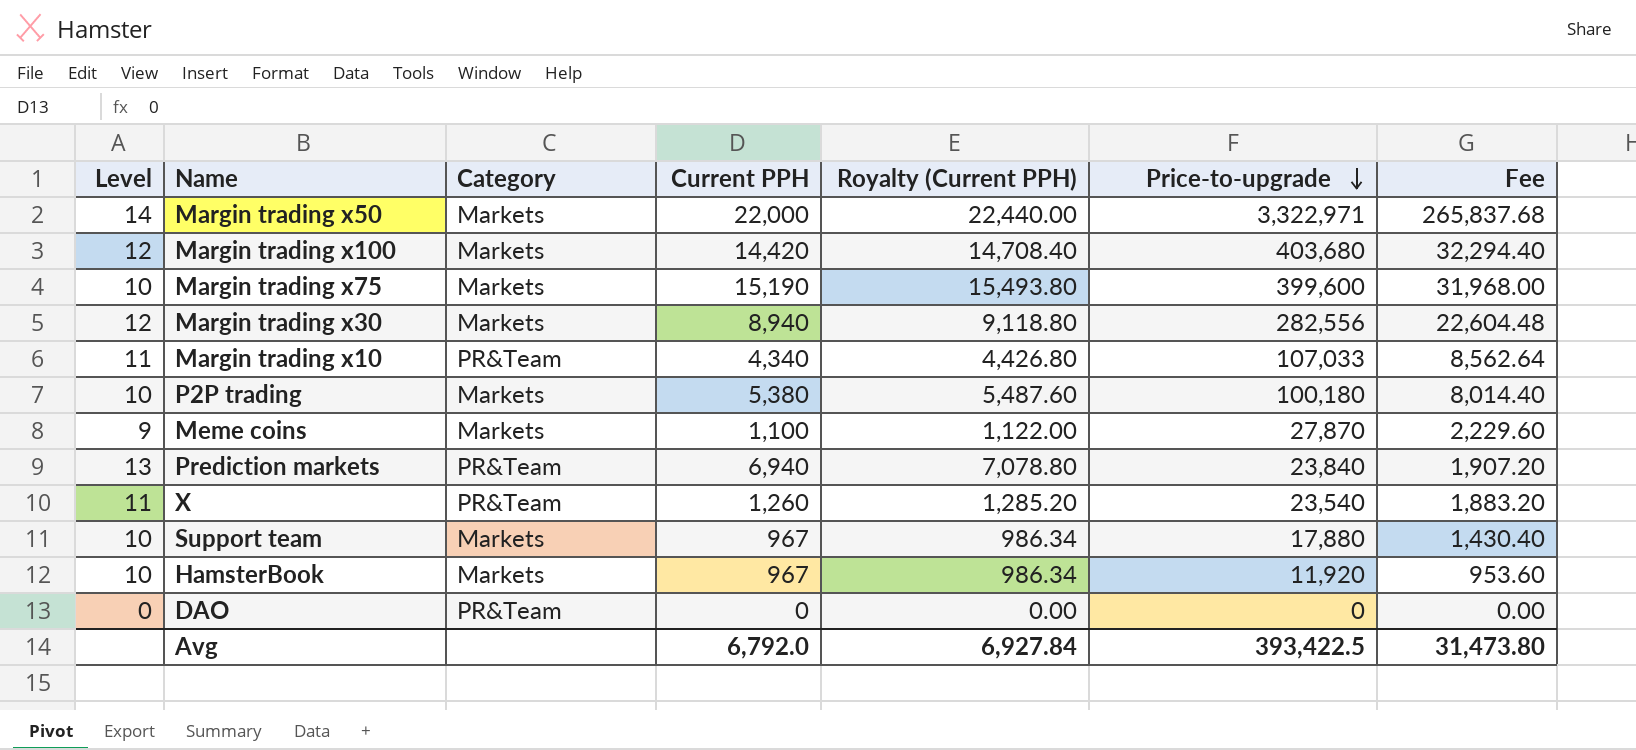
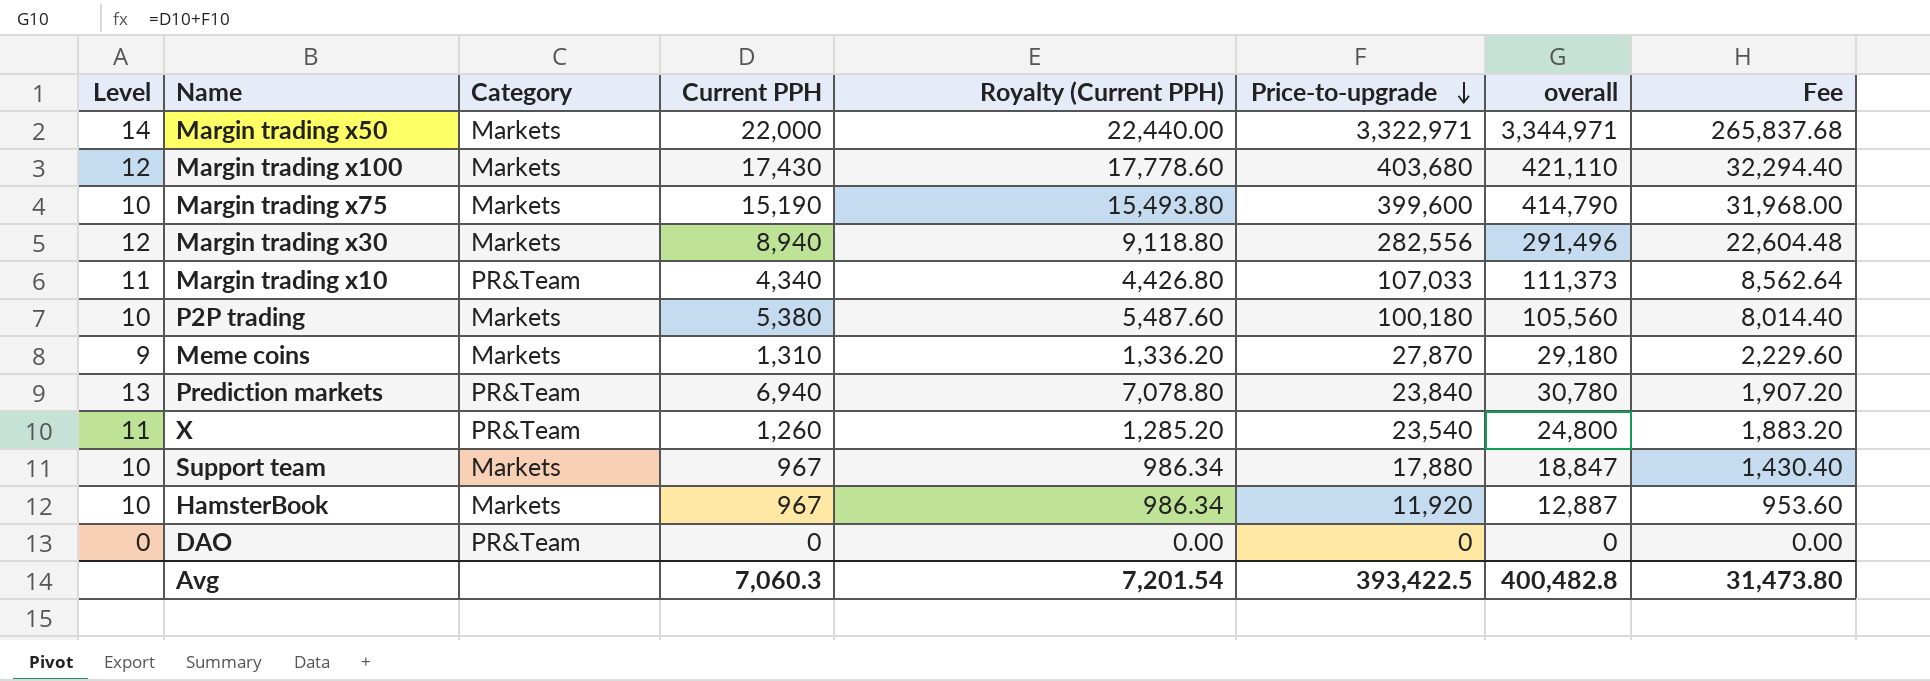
column overall | formula: none -> [Current PPH] + [Price-to-upgrade]
Margin trading x100 | Current PPH: 14,420 -> 17,430
Margin trading x100 | Royalty (Current PPH): 14,708.40 -> 17,778.60
Meme coins | Current PPH: 1,100 -> 1,310
Meme coins | Royalty (Current PPH): 1,122.00 -> 1,336.20
Avg | Current PPH: 6,792.0 -> 7,060.3
Avg | Royalty (Current PPH): 6,927.84 -> 7,201.54

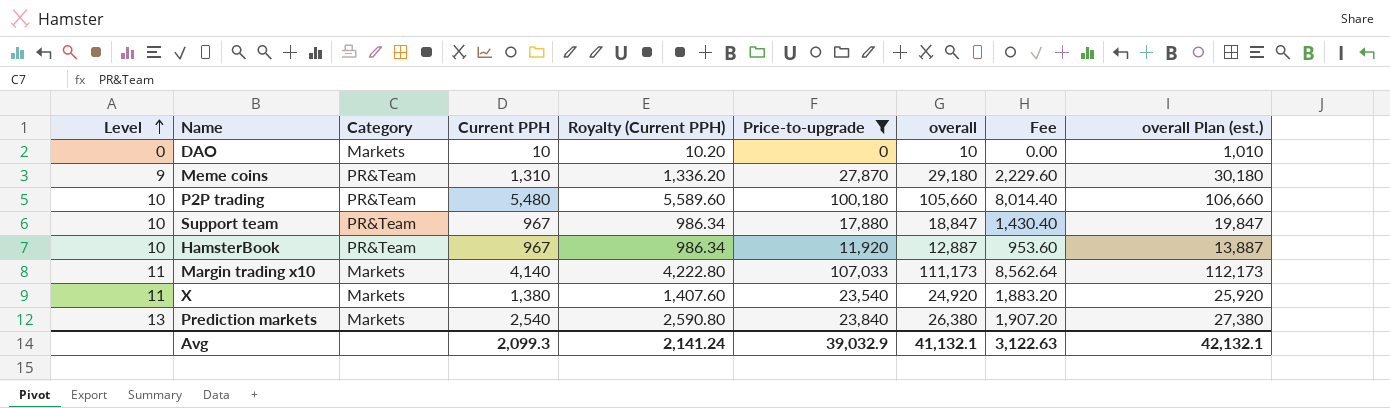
filter: none -> Price-to-upgrade <= 107,033
row order: Price-to-upgrade descending -> Level ascending
column overall Plan (est.) | formula: none -> [overall] + 1000
DAO | Category: PR&Team -> Markets
DAO | Current PPH: 0 -> 10
DAO | Royalty (Current PPH): 0.00 -> 10.20
DAO | overall: 0 -> 10
Meme coins | Category: Markets -> PR&Team
P2P trading | Category: Markets -> PR&Team
P2P trading | Current PPH: 5,380 -> 5,480
P2P trading | Royalty (Current PPH): 5,487.60 -> 5,589.60
P2P trading | overall: 105,560 -> 105,660
Support team | Category: Markets -> PR&Team
HamsterBook | Category: Markets -> PR&Team
Margin trading x10 | Category: PR&Team -> Markets
Margin trading x10 | Current PPH: 4,340 -> 4,140
Margin trading x10 | Royalty (Current PPH): 4,426.80 -> 4,222.80
Margin trading x10 | overall: 111,373 -> 111,173
X | Category: PR&Team -> Markets
X | Current PPH: 1,260 -> 1,380
X | Royalty (Current PPH): 1,285.20 -> 1,407.60
X | overall: 24,800 -> 24,920
Prediction markets | Category: PR&Team -> Markets
Prediction markets | Current PPH: 6,940 -> 2,540
Prediction markets | Royalty (Current PPH): 7,078.80 -> 2,590.80
Prediction markets | overall: 30,780 -> 26,380
Avg | Current PPH: 7,060.3 -> 2,099.3
Avg | Royalty (Current PPH): 7,201.54 -> 2,141.24
Avg | Price-to-upgrade: 393,422.5 -> 39,032.9
Avg | overall: 400,482.8 -> 41,132.1
Avg | Fee: 31,473.80 -> 3,122.63

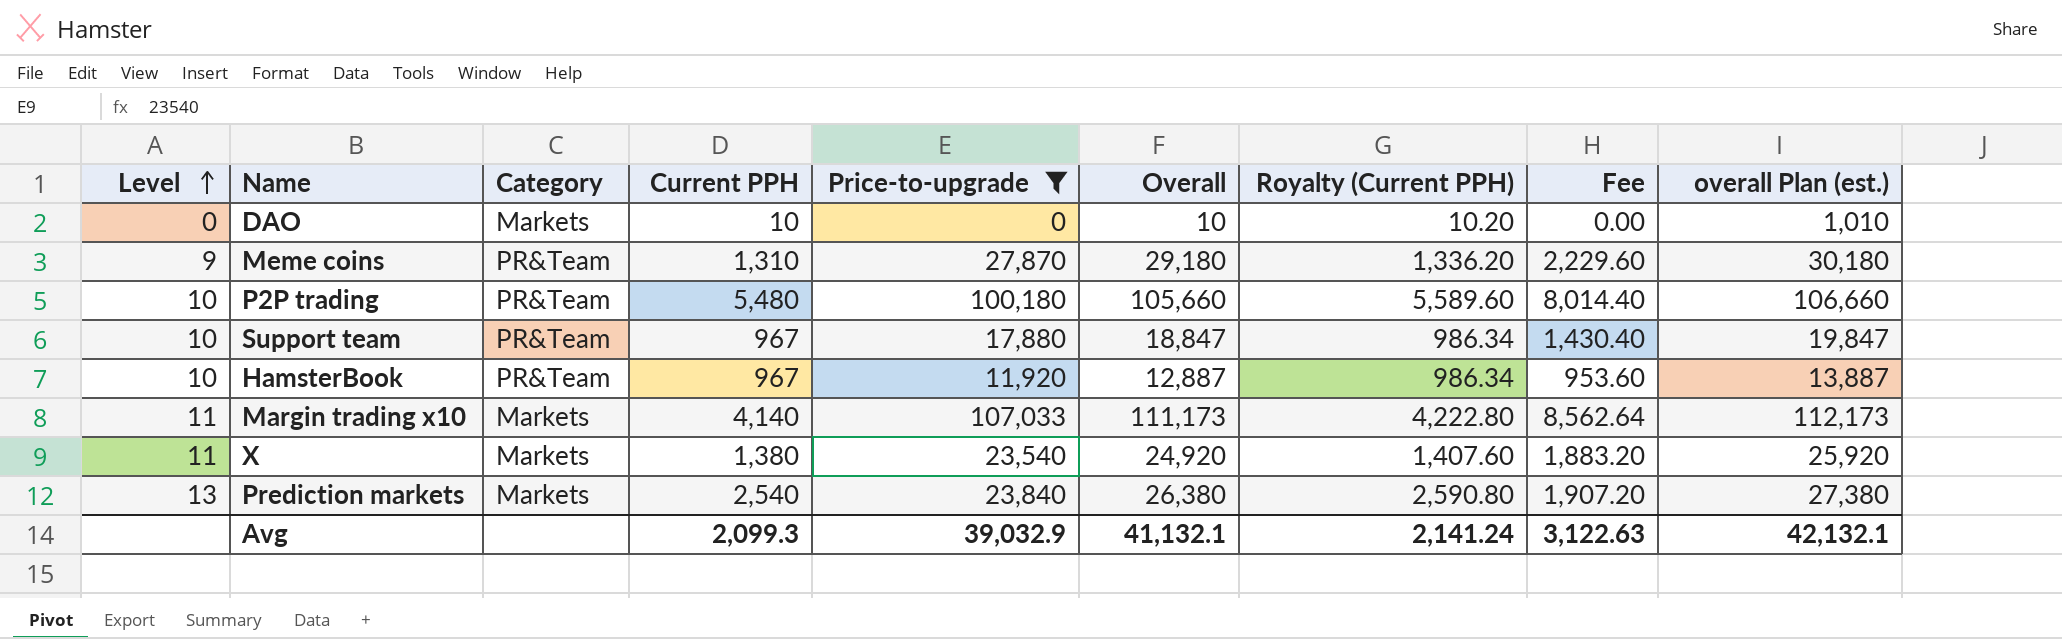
column name: overall -> Overall
column Royalty (Current PPH) | position: 5 -> 7

